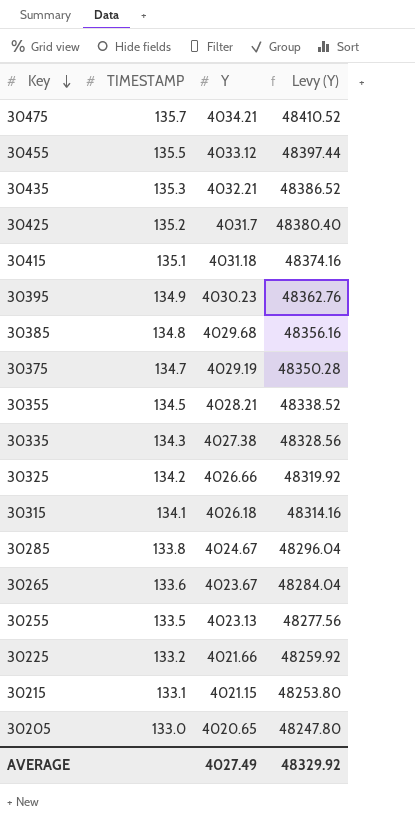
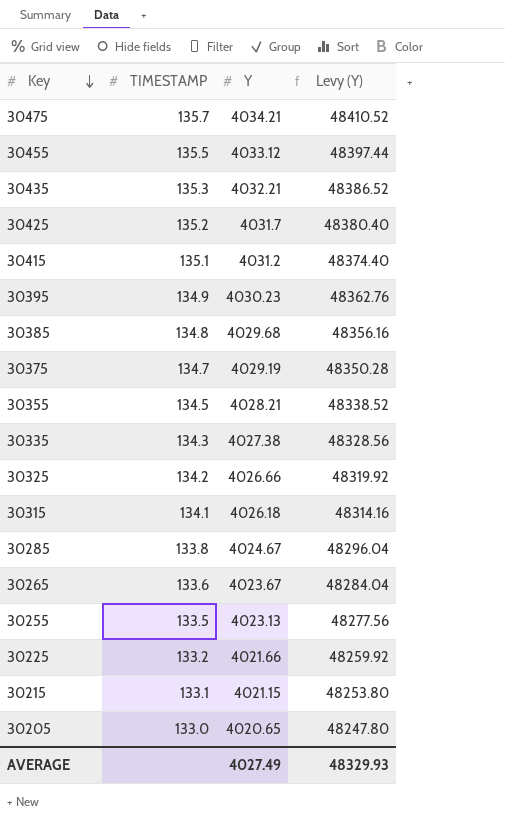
30415 | Y: 4031.18 -> 4031.2
30415 | Levy (Y): 48374.16 -> 48374.40
AVERAGE | Levy (Y): 48329.92 -> 48329.93

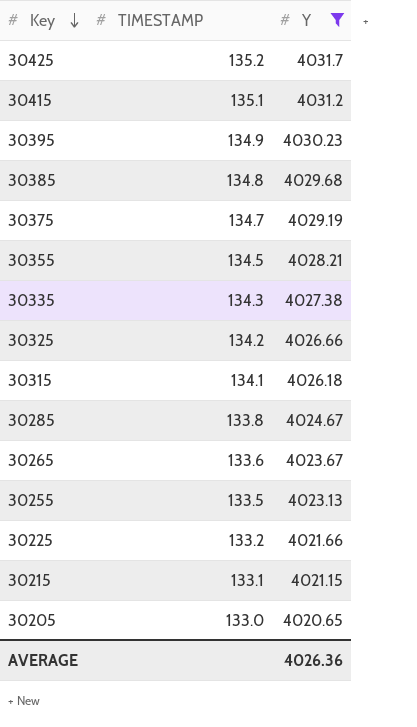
filter: none -> Y <= 4031.7
column Levy (Y) | formula: [Y] * 12 -> none
AVERAGE | Y: 4027.49 -> 4026.36

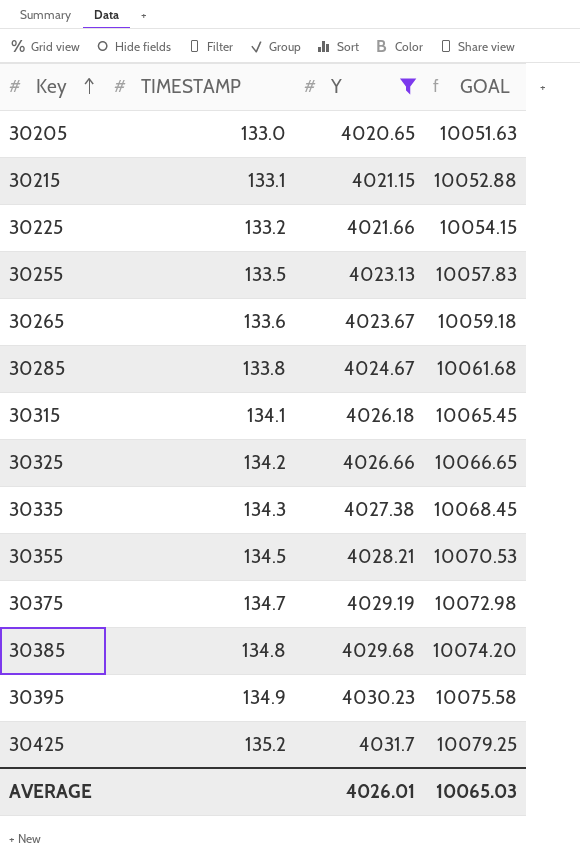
row order: Key descending -> Key ascending
column GOAL | formula: none -> [Y] * 2.5
row 30415: 135.1 | 4031.2 -> none
AVERAGE | Y: 4026.36 -> 4026.01

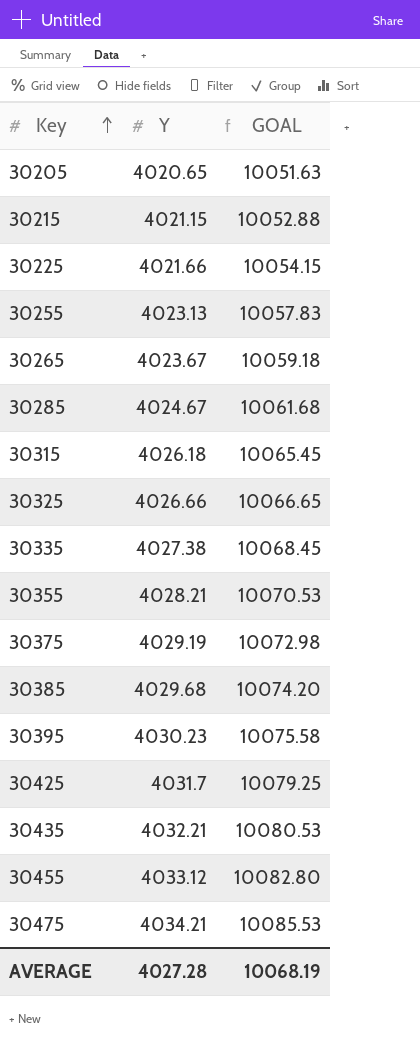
filter: Y <= 4031.7 -> none
column TIMESTAMP | position: 2 -> none
AVERAGE | Y: 4026.01 -> 4027.28
AVERAGE | GOAL: 10065.03 -> 10068.19

